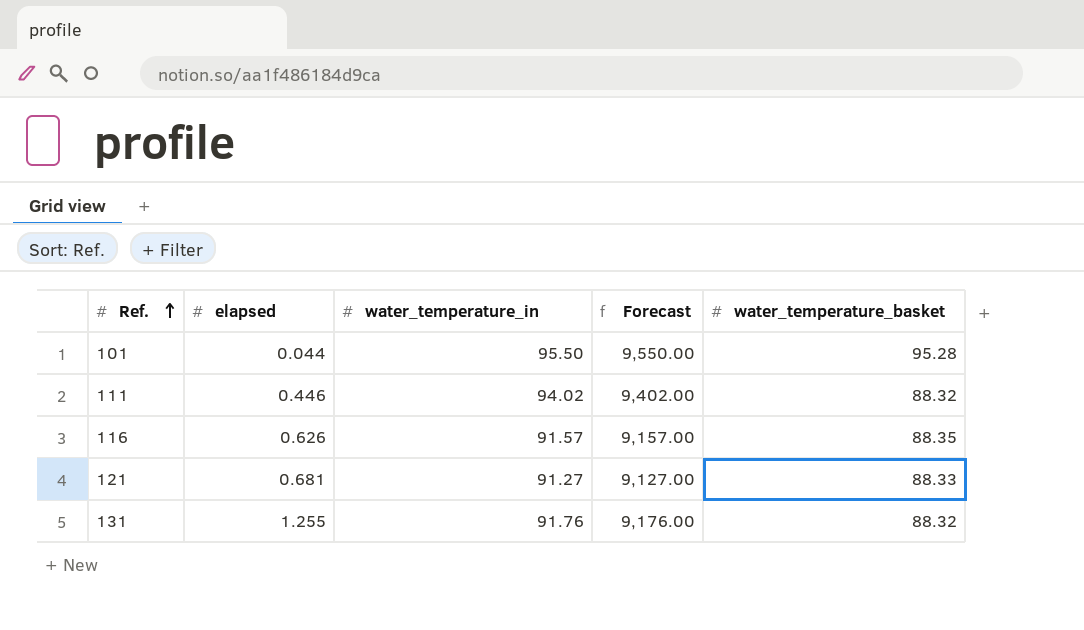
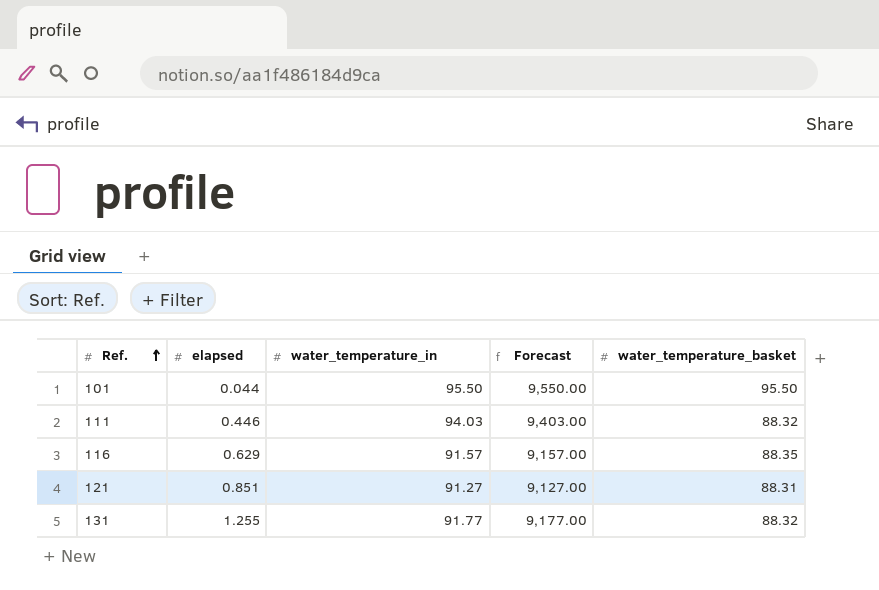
101 | water_temperature_basket: 95.28 -> 95.50
111 | water_temperature_in: 94.02 -> 94.03
111 | Forecast: 9,402.00 -> 9,403.00
116 | elapsed: 0.626 -> 0.629
121 | elapsed: 0.681 -> 0.851
121 | water_temperature_basket: 88.33 -> 88.31
131 | water_temperature_in: 91.76 -> 91.77
131 | Forecast: 9,176.00 -> 9,177.00

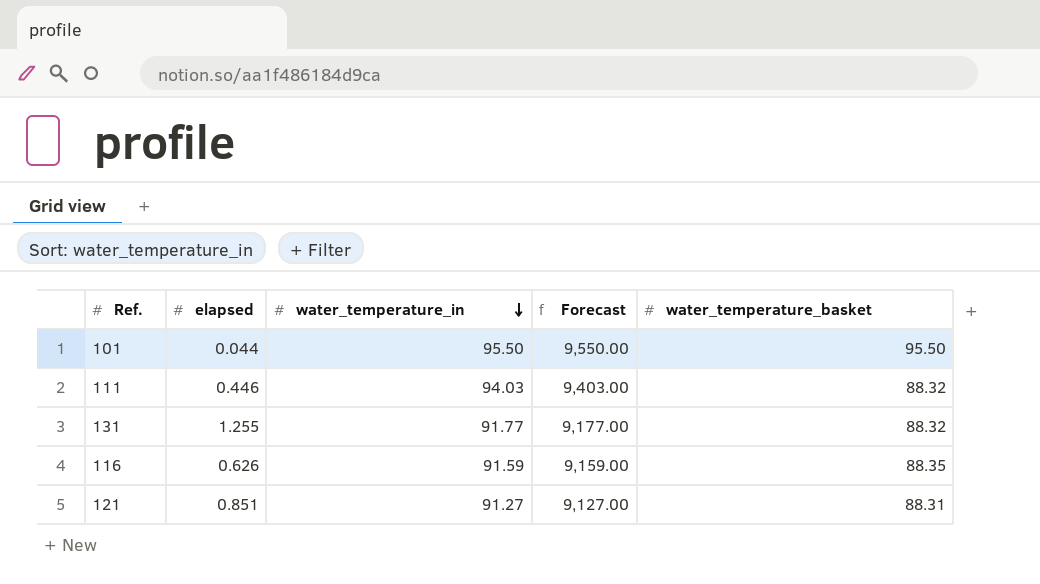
row order: Ref. ascending -> water_temperature_in descending
116 | elapsed: 0.629 -> 0.626
116 | water_temperature_in: 91.57 -> 91.59
116 | Forecast: 9,157.00 -> 9,159.00

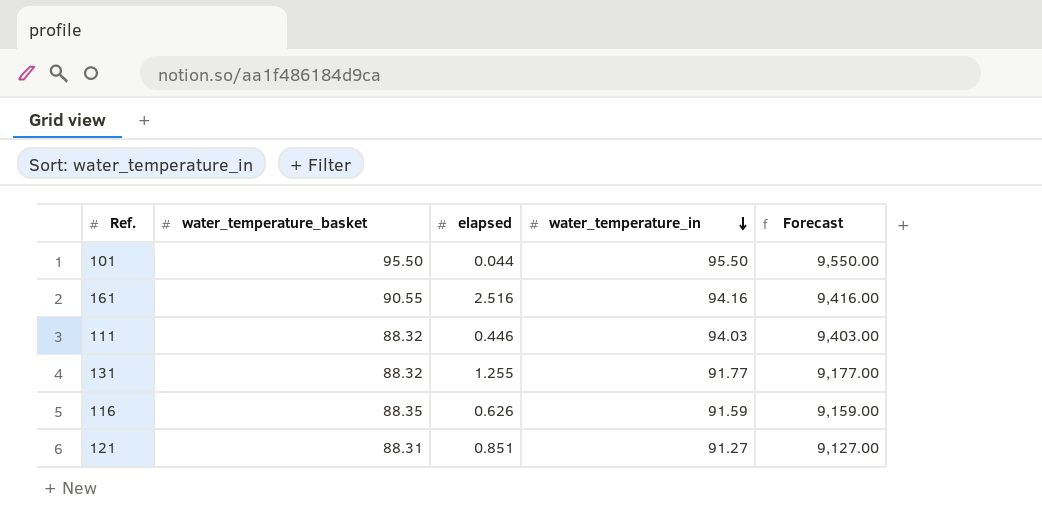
column water_temperature_basket | position: 5 -> 2
row 161: none -> 90.55 | 2.516 | 94.16 | 9,416.00

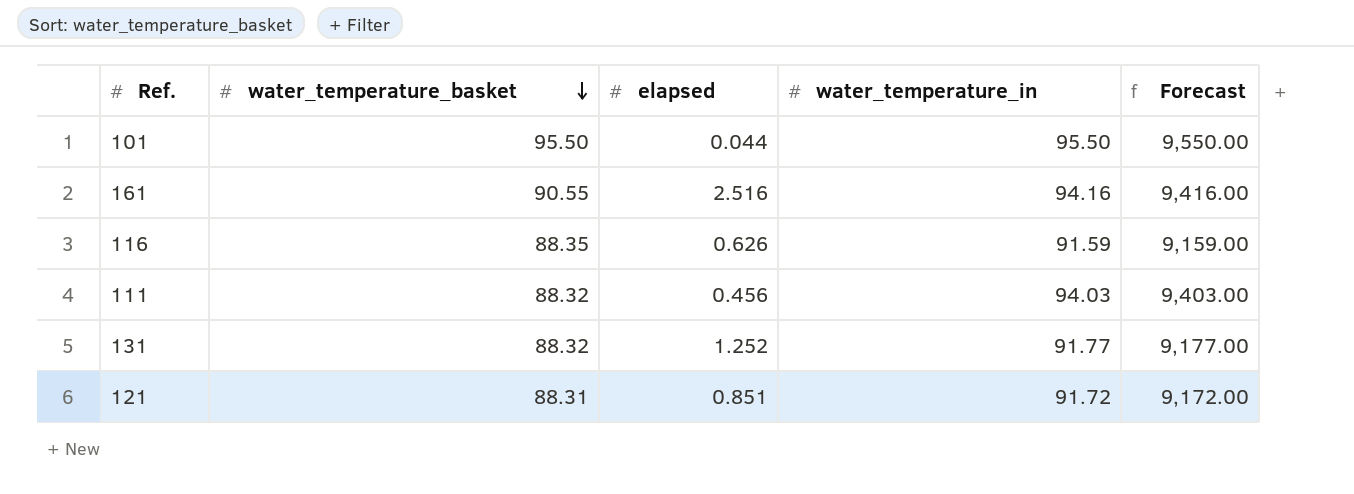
row order: water_temperature_in descending -> water_temperature_basket descending
111 | elapsed: 0.446 -> 0.456
131 | elapsed: 1.255 -> 1.252
121 | water_temperature_in: 91.27 -> 91.72
121 | Forecast: 9,127.00 -> 9,172.00

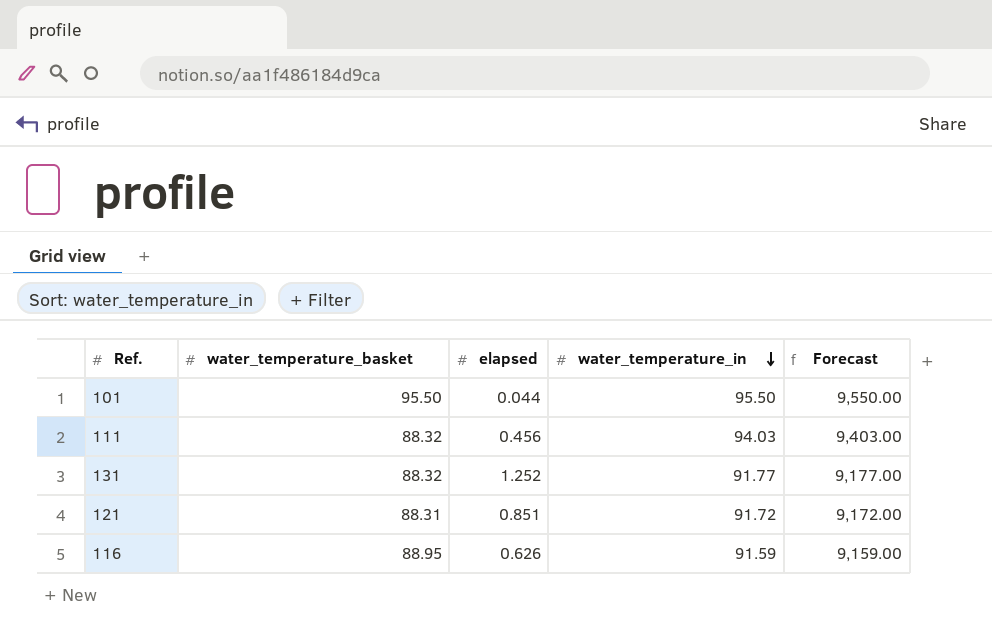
row order: water_temperature_basket descending -> water_temperature_in descending
row 161: 90.55 | 2.516 | 94.16 | 9,416.00 -> none
116 | water_temperature_basket: 88.35 -> 88.95

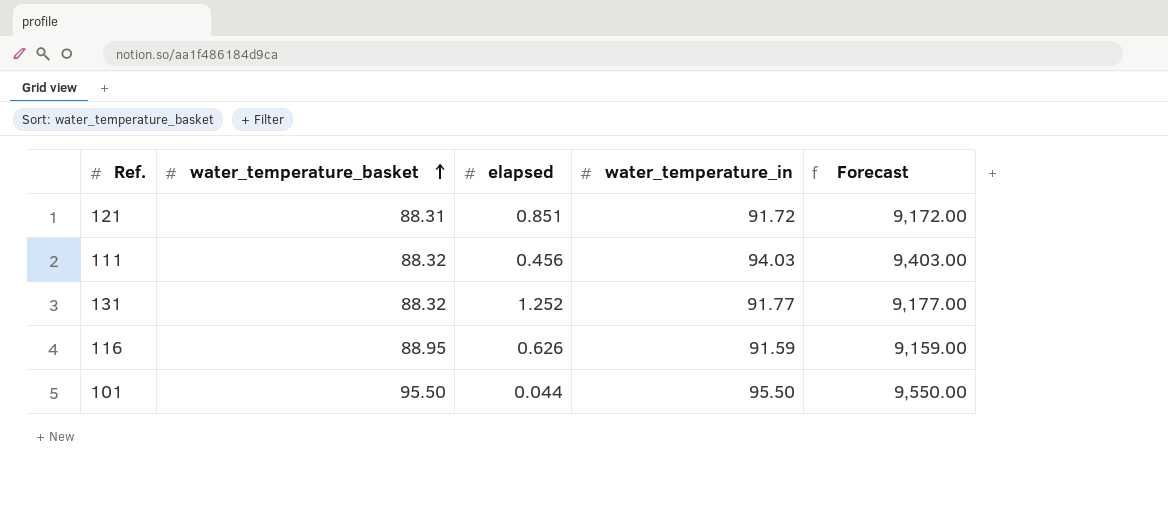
row order: water_temperature_in descending -> water_temperature_basket ascending

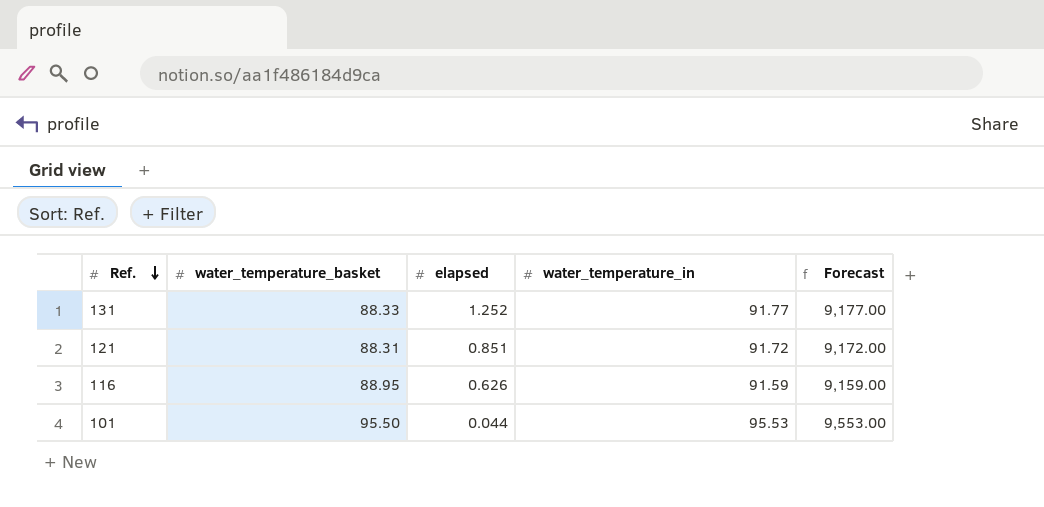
row order: water_temperature_basket ascending -> Ref. descending
row 111: 88.32 | 0.456 | 94.03 | 9,403.00 -> none
131 | water_temperature_basket: 88.32 -> 88.33
101 | water_temperature_in: 95.50 -> 95.53
101 | Forecast: 9,550.00 -> 9,553.00

